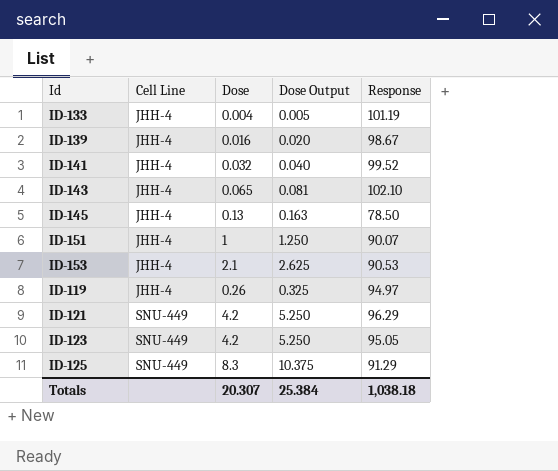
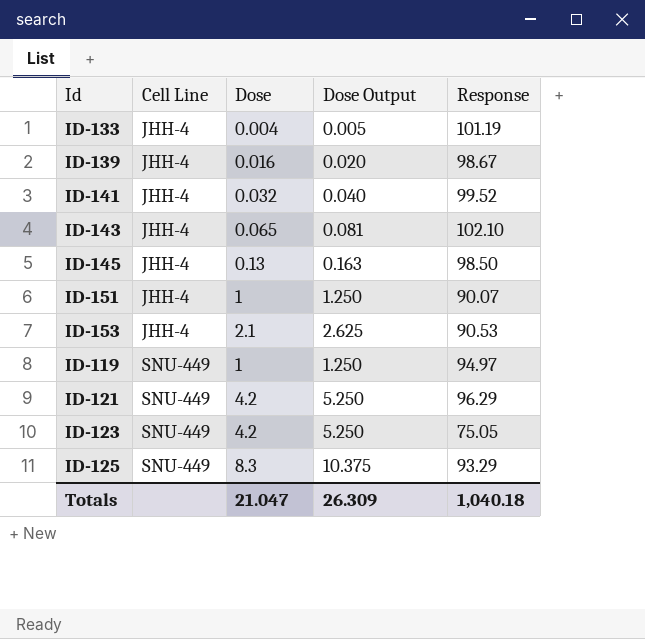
ID-145 | Response: 78.50 -> 98.50
ID-119 | Cell Line: JHH-4 -> SNU-449
ID-119 | Dose: 0.26 -> 1
ID-119 | Dose Output: 0.325 -> 1.250
ID-123 | Response: 95.05 -> 75.05
ID-125 | Response: 91.29 -> 93.29
Totals | Dose: 20.307 -> 21.047
Totals | Dose Output: 25.384 -> 26.309
Totals | Response: 1,038.18 -> 1,040.18

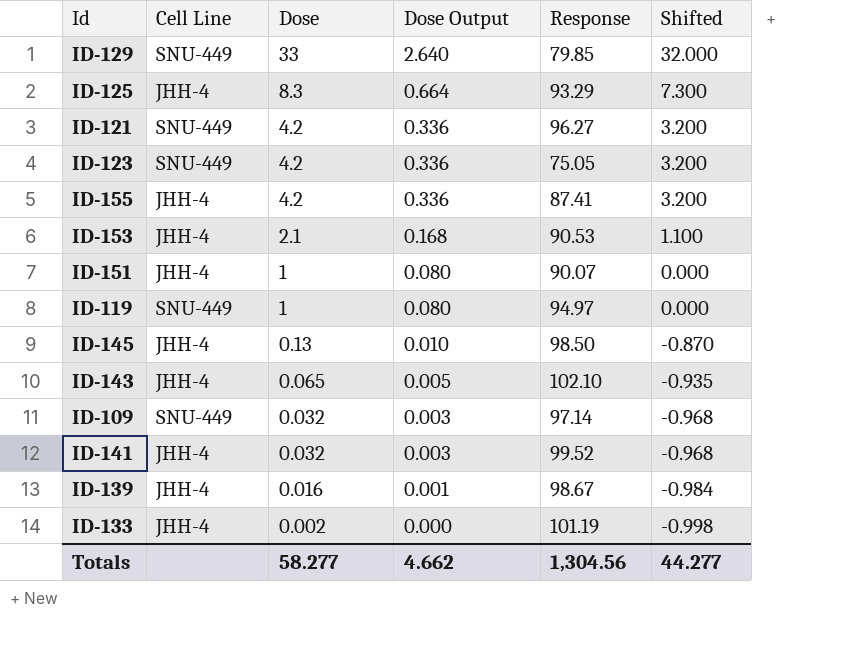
row order: Cell Line ascending -> Dose descending
column Dose Output | formula: [Dose] * 1.25 -> [Dose] * 0.08
column Shifted | formula: none -> [Dose] - 1
row ID-129: none -> SNU-449 | 33 | 2.640 | 79.85 | 32.000
ID-125 | Cell Line: SNU-449 -> JHH-4
ID-121 | Response: 96.29 -> 96.27
row ID-155: none -> JHH-4 | 4.2 | 0.336 | 87.41 | 3.200
row ID-109: none -> SNU-449 | 0.032 | 0.003 | 97.14 | -0.968
ID-133 | Dose: 0.004 -> 0.002
Totals | Dose: 21.047 -> 58.277
Totals | Dose Output: 26.309 -> 4.662
Totals | Response: 1,040.18 -> 1,304.56

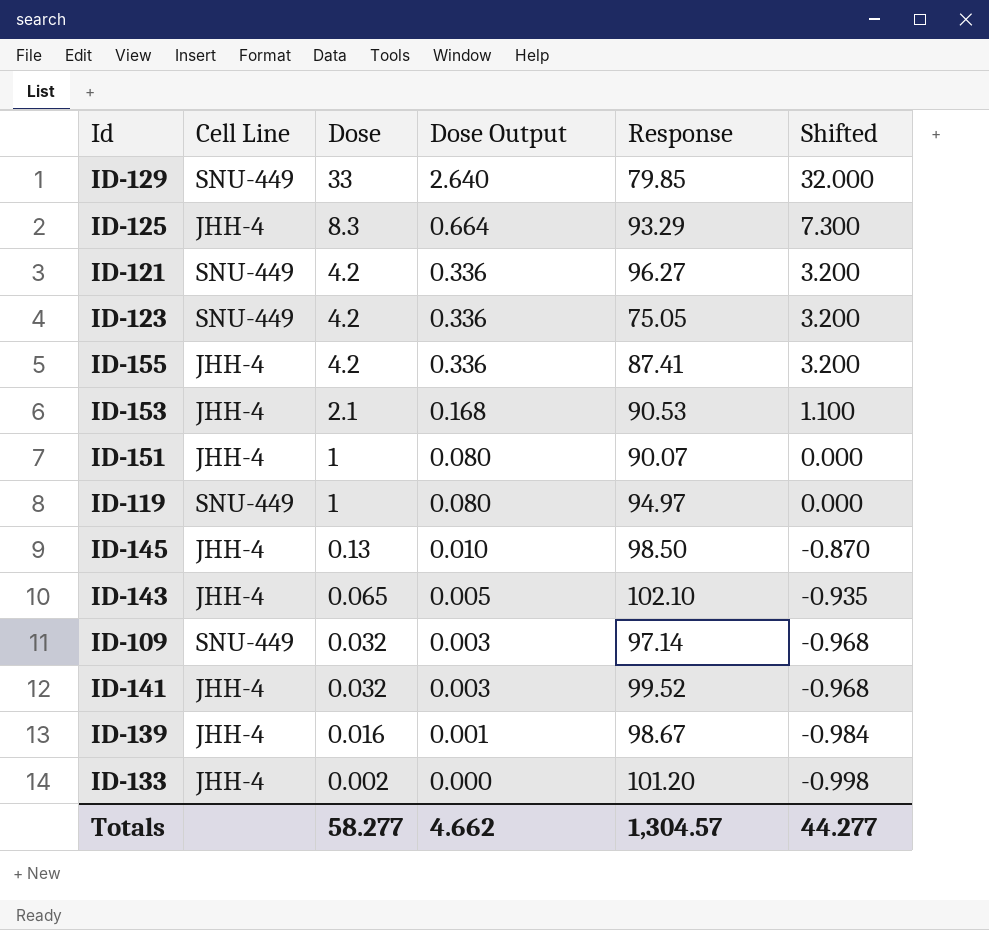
ID-133 | Response: 101.19 -> 101.20
Totals | Response: 1,304.56 -> 1,304.57

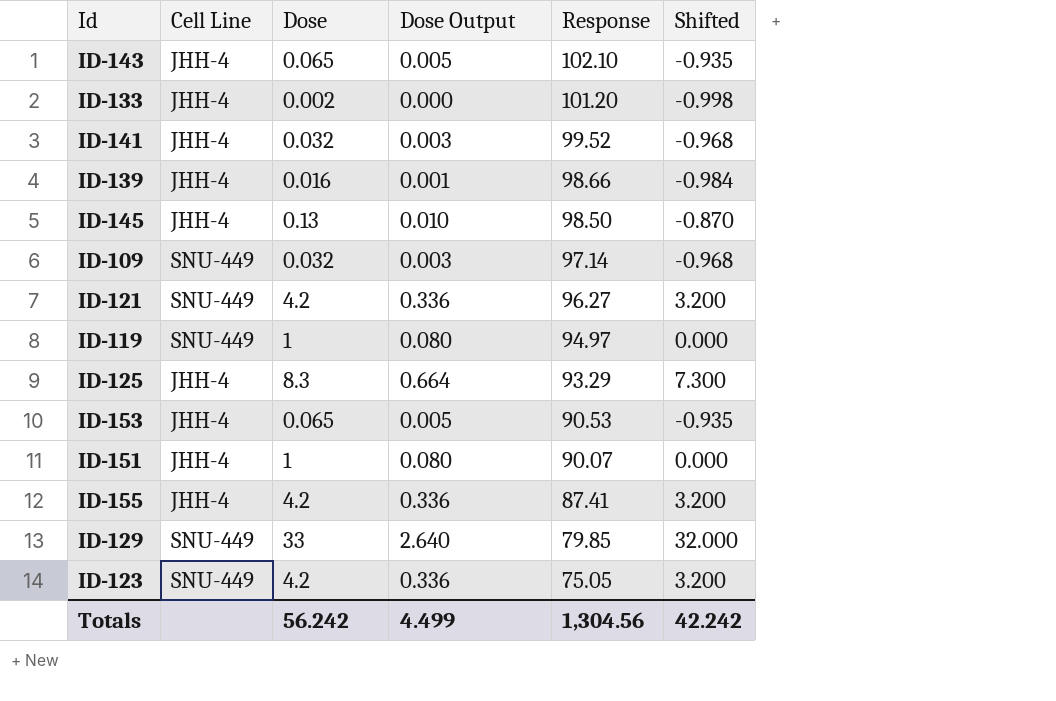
row order: Dose descending -> Response descending
ID-139 | Response: 98.67 -> 98.66
ID-153 | Dose: 2.1 -> 0.065
ID-153 | Dose Output: 0.168 -> 0.005
ID-153 | Shifted: 1.100 -> -0.935
Totals | Dose: 58.277 -> 56.242
Totals | Dose Output: 4.662 -> 4.499
Totals | Response: 1,304.57 -> 1,304.56
Totals | Shifted: 44.277 -> 42.242

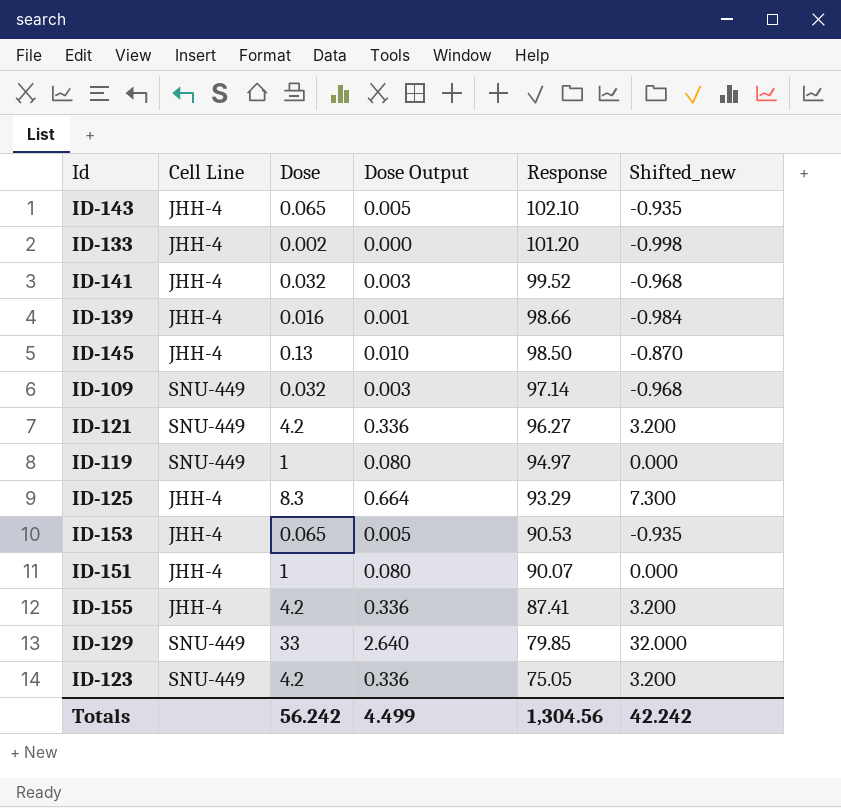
column name: Shifted -> Shifted_new

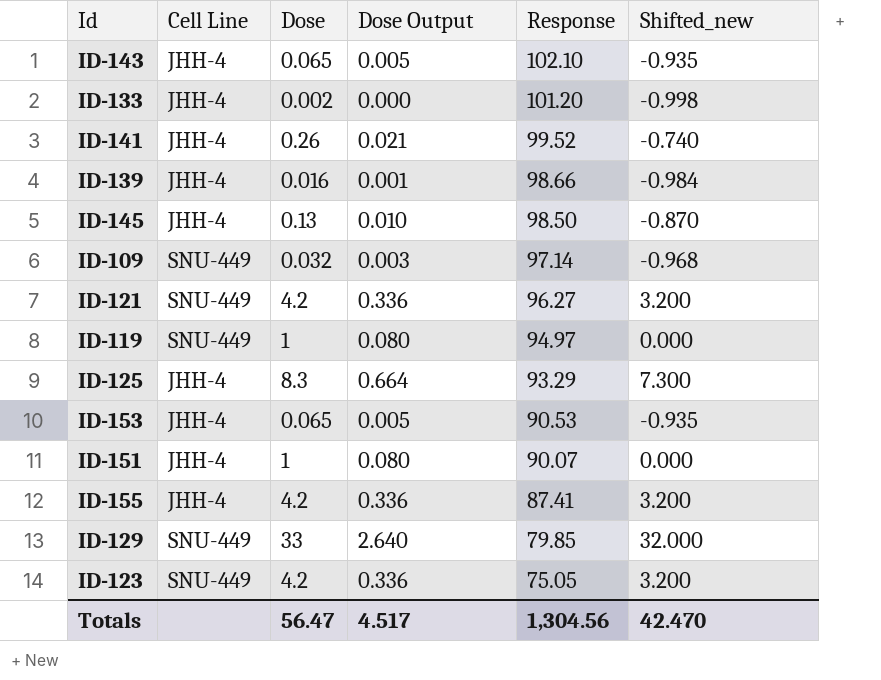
ID-141 | Dose: 0.032 -> 0.26
ID-141 | Dose Output: 0.003 -> 0.021
ID-141 | Shifted_new: -0.968 -> -0.740
Totals | Dose: 56.242 -> 56.47
Totals | Dose Output: 4.499 -> 4.517
Totals | Shifted_new: 42.242 -> 42.470

